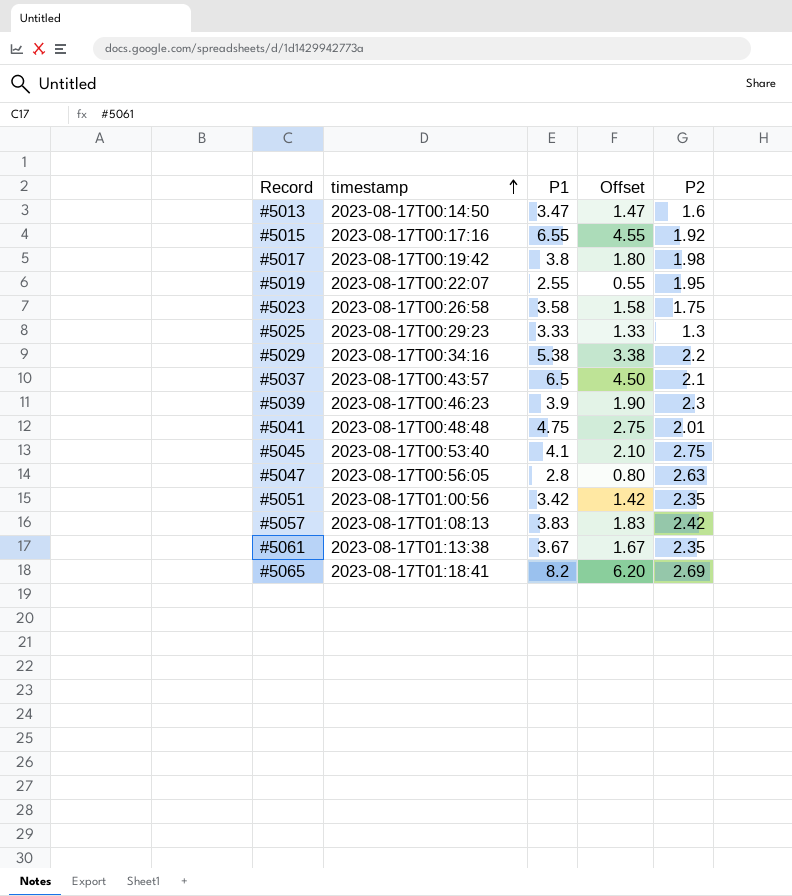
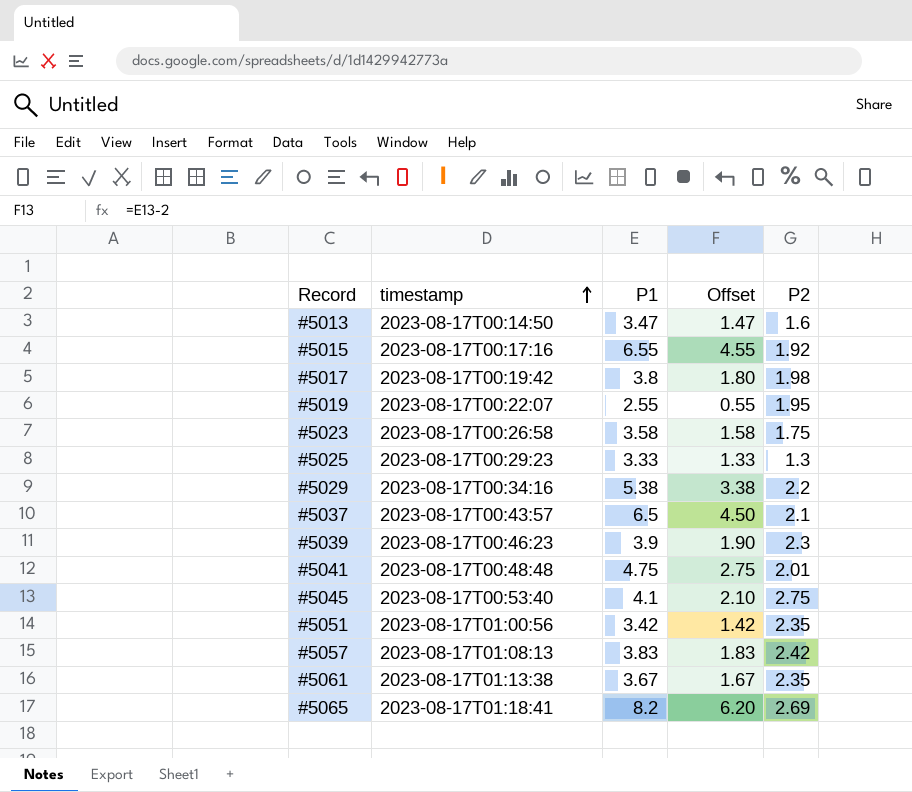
row #5047: 2023-08-17T00:56:05 | 2.8 | 0.80 | 2.63 -> none

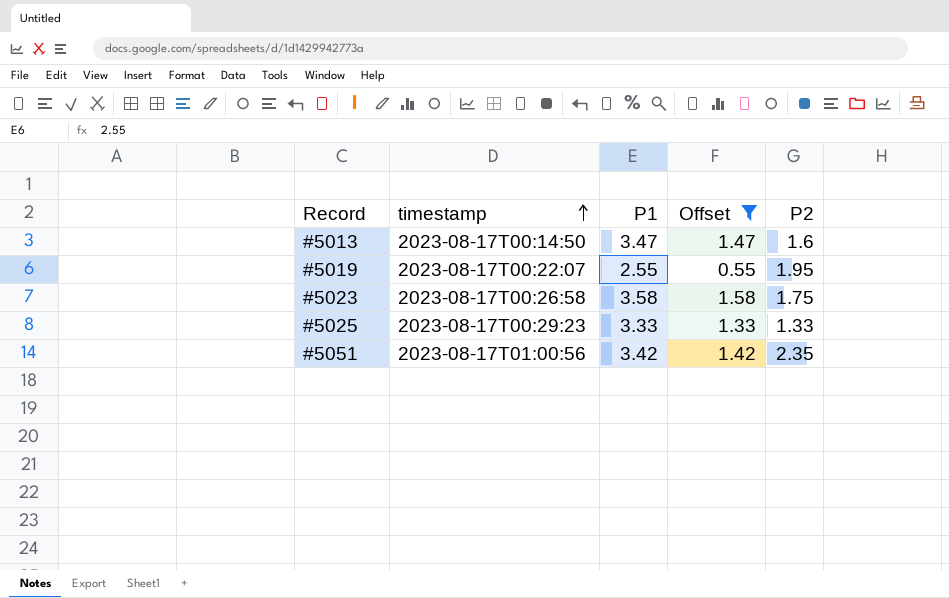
filter: none -> Offset <= 1.58
#5025 | P2: 1.3 -> 1.33

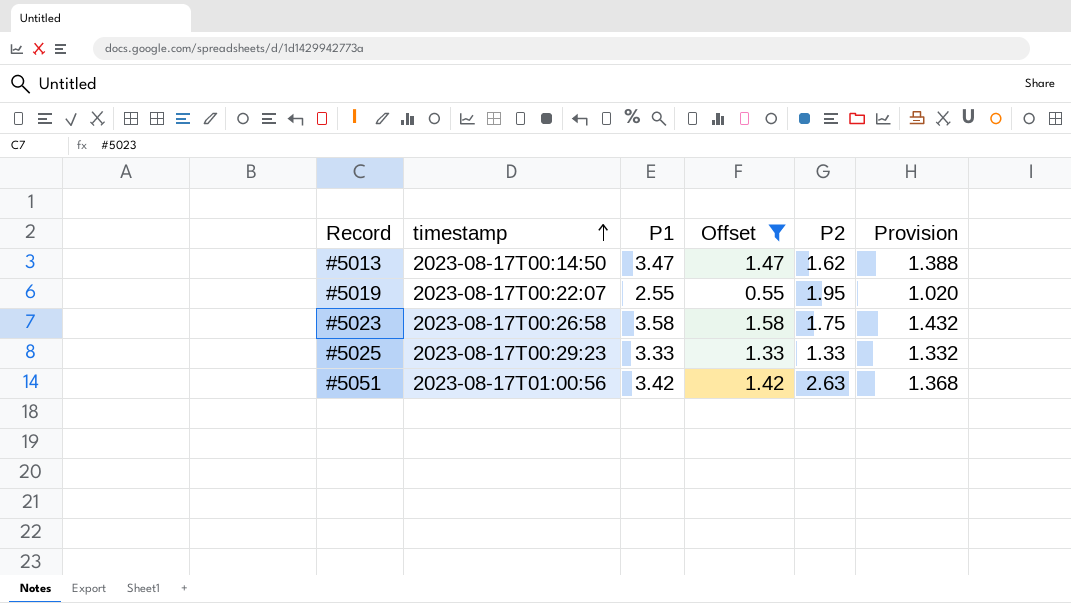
column Provision | formula: none -> [P1] * 0.4
#5013 | P2: 1.6 -> 1.62
#5051 | P2: 2.35 -> 2.63

